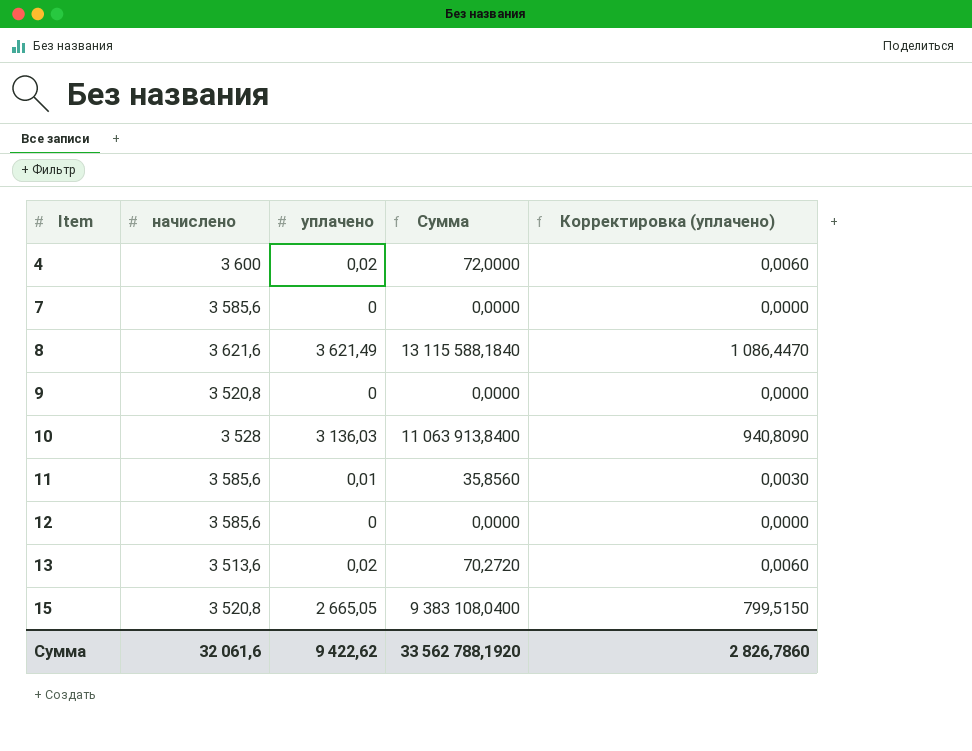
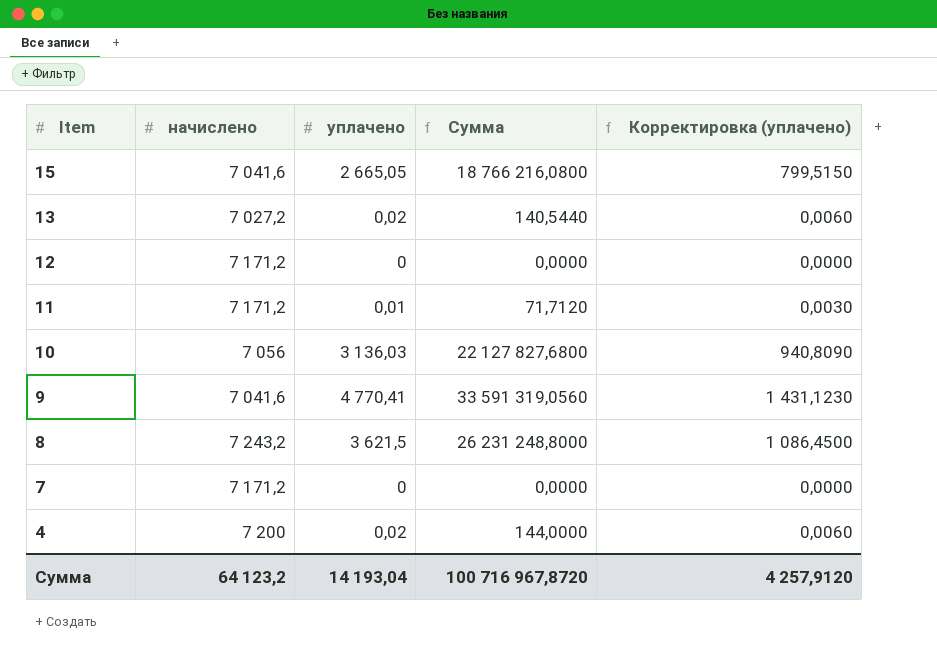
row order: Item ascending -> Item descending
15 | начислено: 3 520,8 -> 7 041,6
15 | Сумма: 9 383 108,0400 -> 18 766 216,0800
13 | начислено: 3 513,6 -> 7 027,2
13 | Сумма: 70,2720 -> 140,5440
12 | начислено: 3 585,6 -> 7 171,2
11 | начислено: 3 585,6 -> 7 171,2
11 | Сумма: 35,8560 -> 71,7120
10 | начислено: 3 528 -> 7 056
10 | Сумма: 11 063 913,8400 -> 22 127 827,6800
9 | начислено: 3 520,8 -> 7 041,6
9 | уплачено: 0 -> 4 770,41
9 | Сумма: 0,0000 -> 33 591 319,0560
9 | Корректировка (уплачено): 0,0000 -> 1 431,1230
8 | начислено: 3 621,6 -> 7 243,2
8 | уплачено: 3 621,49 -> 3 621,5
8 | Сумма: 13 115 588,1840 -> 26 231 248,8000
8 | Корректировка (уплачено): 1 086,4470 -> 1 086,4500
7 | начислено: 3 585,6 -> 7 171,2
4 | начислено: 3 600 -> 7 200
4 | Сумма: 72,0000 -> 144,0000
Сумма | начислено: 32 061,6 -> 64 123,2
Сумма | уплачено: 9 422,62 -> 14 193,04
Сумма | Сумма: 33 562 788,1920 -> 100 716 967,8720
Сумма | Корректировка (уплачено): 2 826,7860 -> 4 257,9120

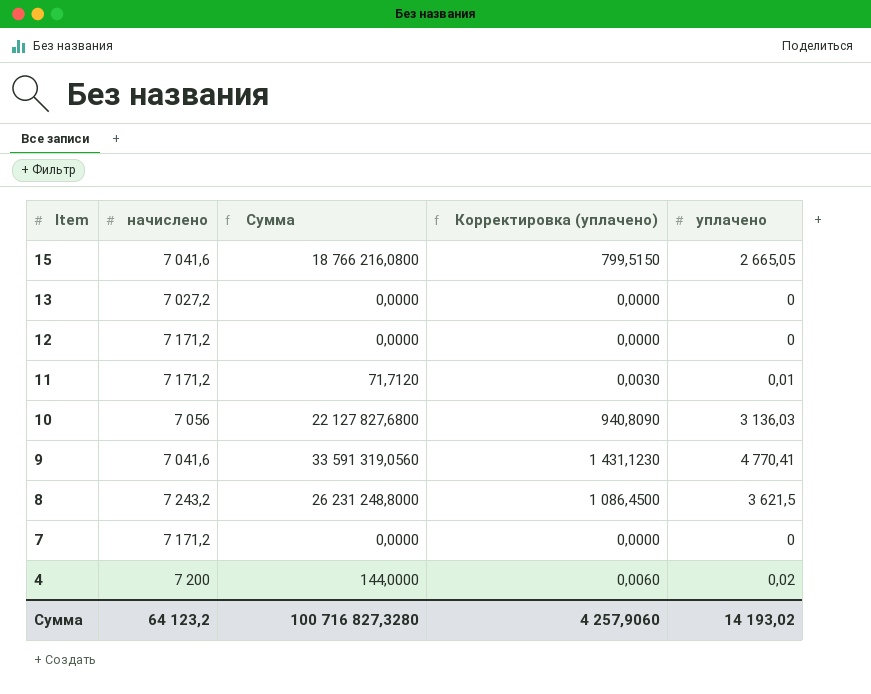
column уплачено | position: 3 -> 5
13 | Сумма: 140,5440 -> 0,0000
13 | Корректировка (уплачено): 0,0060 -> 0,0000
13 | уплачено: 0,02 -> 0
Сумма | Сумма: 100 716 967,8720 -> 100 716 827,3280
Сумма | Корректировка (уплачено): 4 257,9120 -> 4 257,9060
Сумма | уплачено: 14 193,04 -> 14 193,02

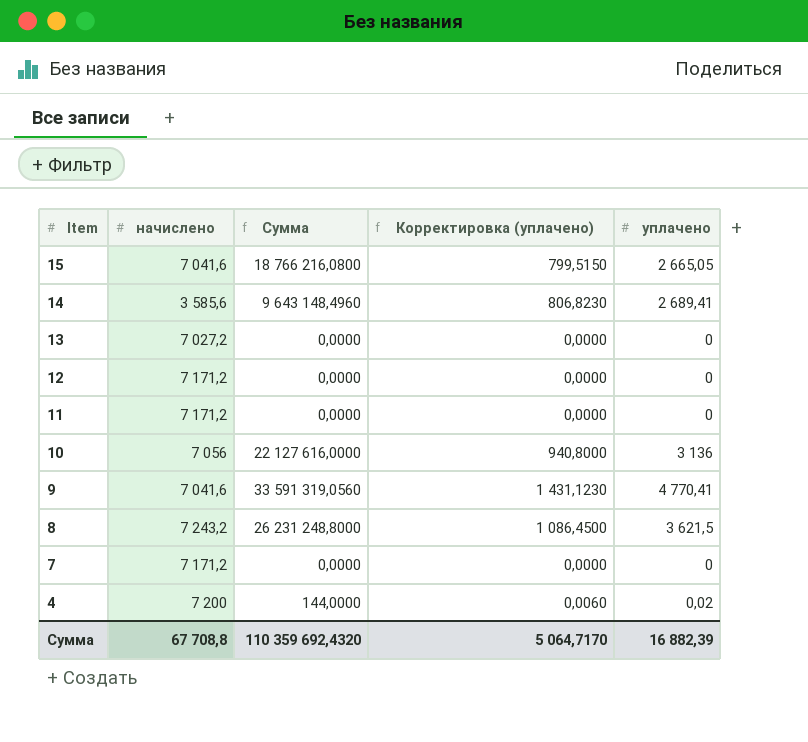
row 14: none -> 3 585,6 | 9 643 148,4960 | 806,8230 | 2 689,41
11 | Сумма: 71,7120 -> 0,0000
11 | Корректировка (уплачено): 0,0030 -> 0,0000
11 | уплачено: 0,01 -> 0
10 | Сумма: 22 127 827,6800 -> 22 127 616,0000
10 | Корректировка (уплачено): 940,8090 -> 940,8000
10 | уплачено: 3 136,03 -> 3 136
Сумма | начислено: 64 123,2 -> 67 708,8
Сумма | Сумма: 100 716 827,3280 -> 110 359 692,4320
Сумма | Корректировка (уплачено): 4 257,9060 -> 5 064,7170
Сумма | уплачено: 14 193,02 -> 16 882,39

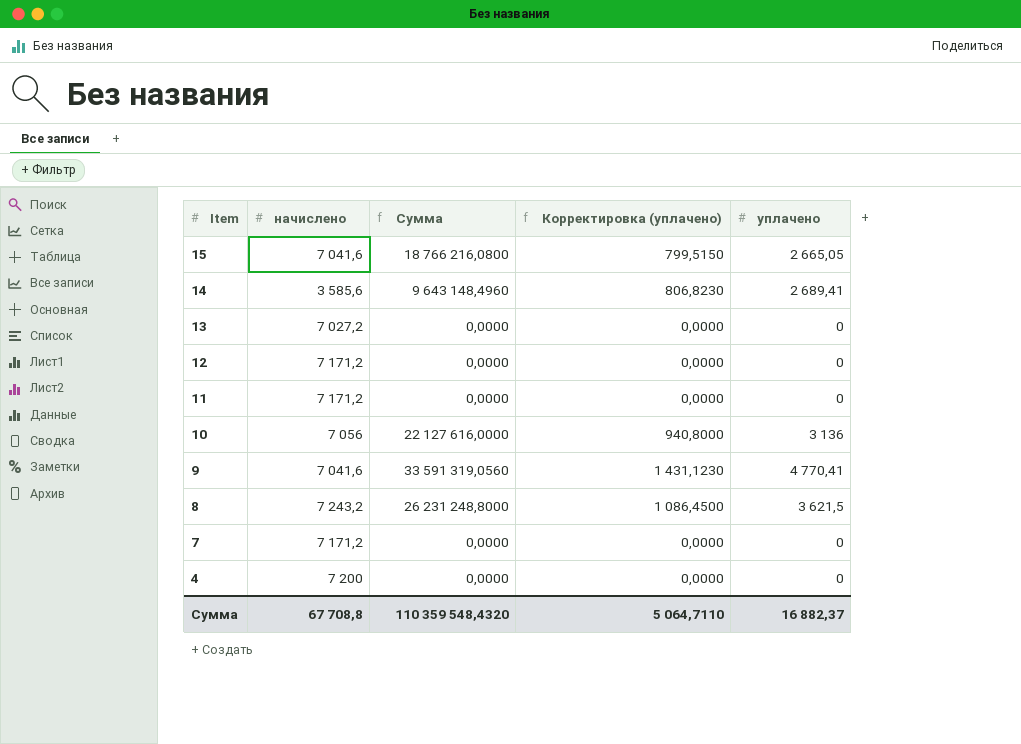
4 | Сумма: 144,0000 -> 0,0000
4 | Корректировка (уплачено): 0,0060 -> 0,0000
4 | уплачено: 0,02 -> 0
Сумма | Сумма: 110 359 692,4320 -> 110 359 548,4320
Сумма | Корректировка (уплачено): 5 064,7170 -> 5 064,7110
Сумма | уплачено: 16 882,39 -> 16 882,37

